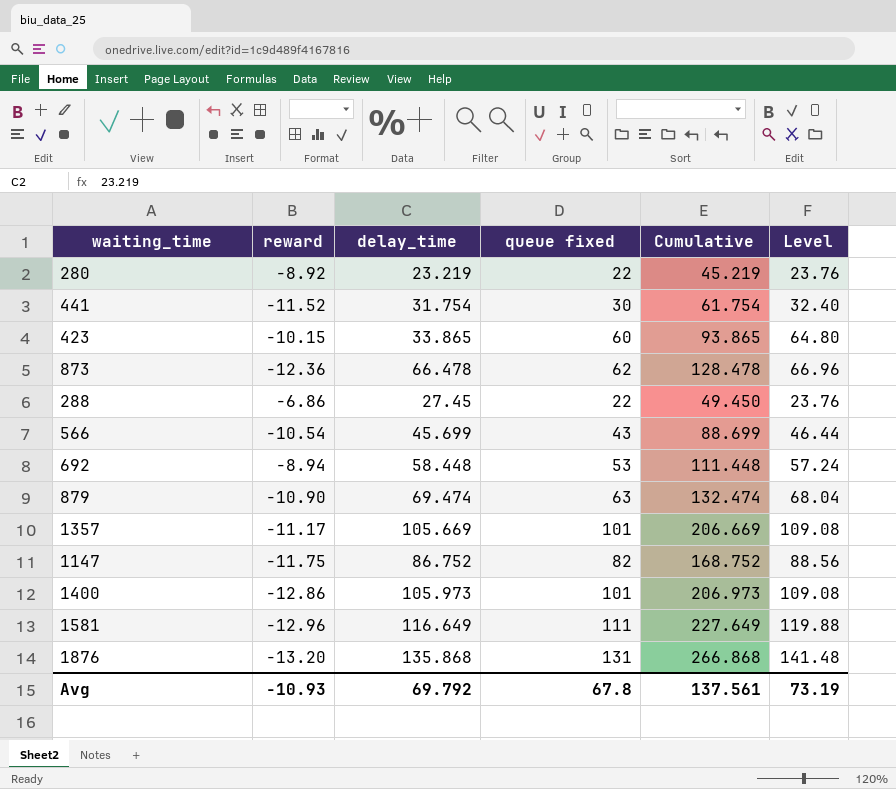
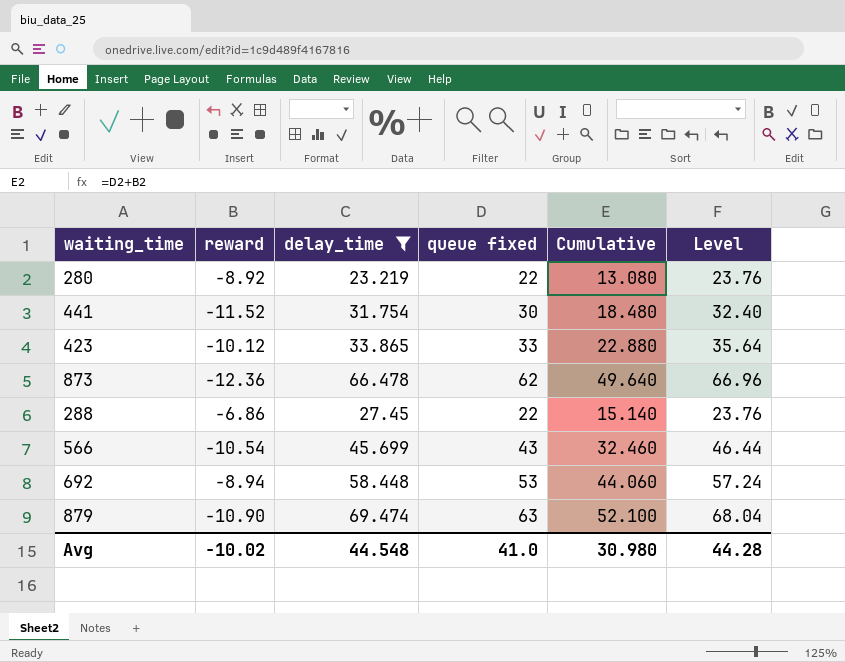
filter: none -> delay_time <= 69.474
column Cumulative | formula: [delay_time] + [queue fixed] -> [reward] + [queue fixed]
423 | reward: -10.15 -> -10.12
423 | queue fixed: 60 -> 33
423 | Level: 64.80 -> 35.64
Avg | reward: -10.93 -> -10.02
Avg | delay_time: 69.792 -> 44.548
Avg | queue fixed: 67.8 -> 41.0
Avg | Cumulative: 137.561 -> 30.980
Avg | Level: 73.19 -> 44.28

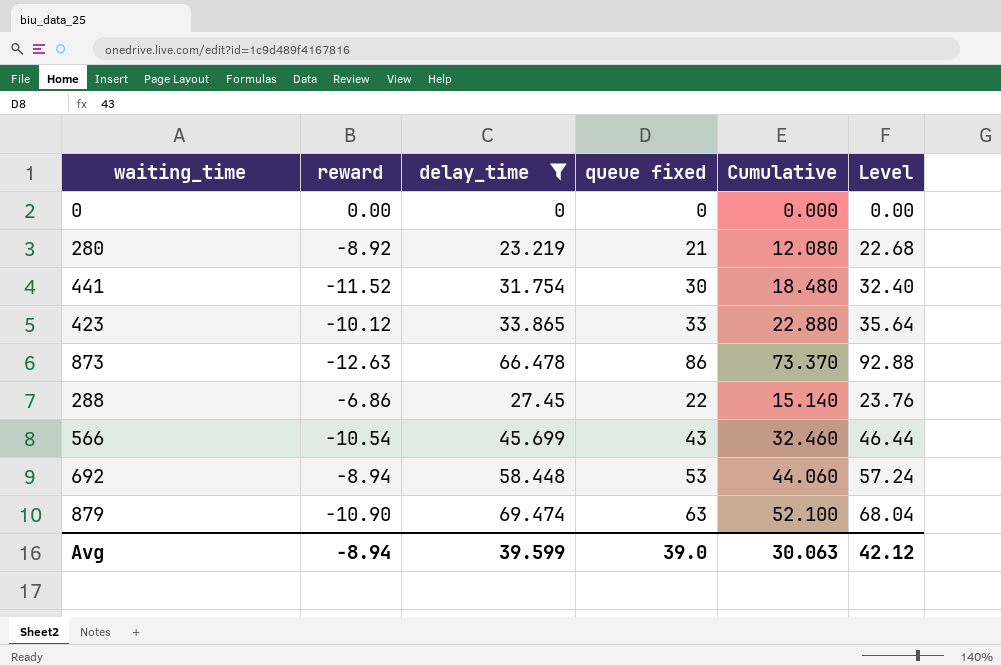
row 0: none -> 0.00 | 0 | 0 | 0.000 | 0.00
280 | queue fixed: 22 -> 21
280 | Cumulative: 13.080 -> 12.080
280 | Level: 23.76 -> 22.68
873 | reward: -12.36 -> -12.63
873 | queue fixed: 62 -> 86
873 | Cumulative: 49.640 -> 73.370
873 | Level: 66.96 -> 92.88
Avg | reward: -10.02 -> -8.94
Avg | delay_time: 44.548 -> 39.599
Avg | queue fixed: 41.0 -> 39.0
Avg | Cumulative: 30.980 -> 30.063
Avg | Level: 44.28 -> 42.12

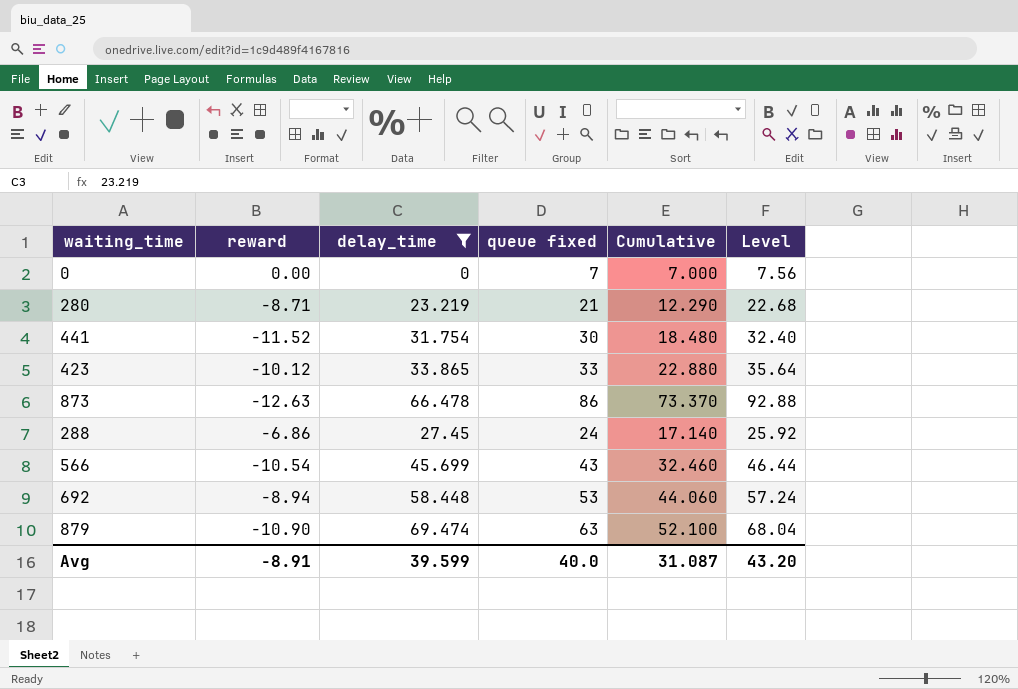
0 | queue fixed: 0 -> 7
0 | Cumulative: 0.000 -> 7.000
0 | Level: 0.00 -> 7.56
280 | reward: -8.92 -> -8.71
280 | Cumulative: 12.080 -> 12.290
288 | queue fixed: 22 -> 24
288 | Cumulative: 15.140 -> 17.140
288 | Level: 23.76 -> 25.92
Avg | reward: -8.94 -> -8.91
Avg | queue fixed: 39.0 -> 40.0
Avg | Cumulative: 30.063 -> 31.087
Avg | Level: 42.12 -> 43.20

